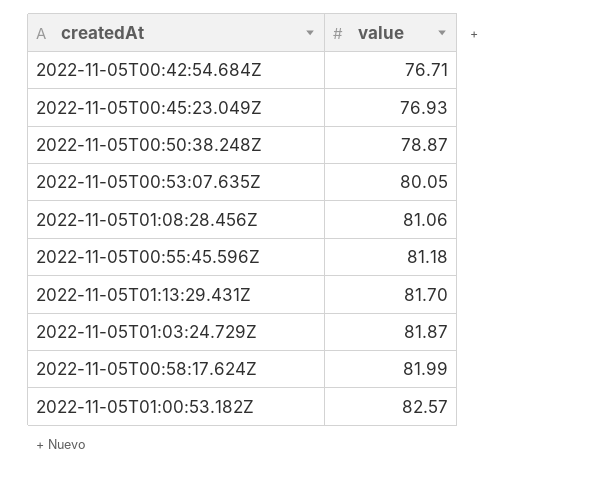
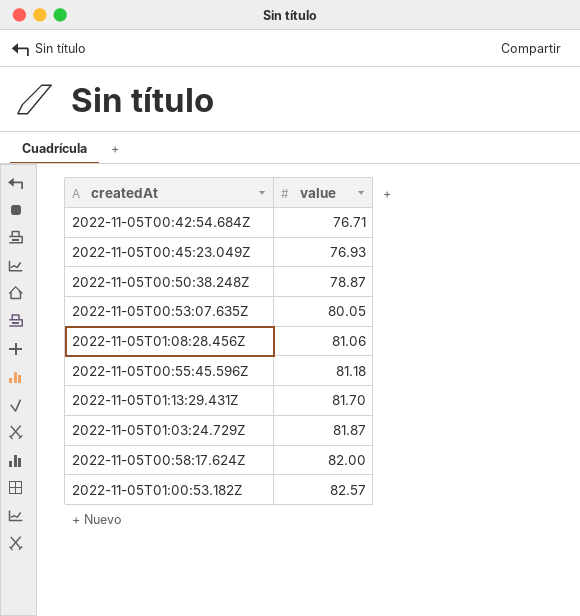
2022-11-05T00:58:17.624Z | value: 81.99 -> 82.00

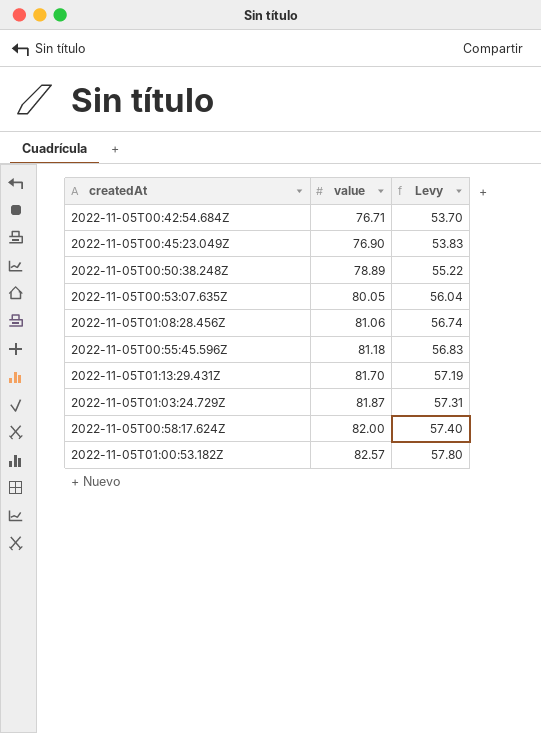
column Levy | formula: none -> [value] * 0.7
2022-11-05T00:45:23.049Z | value: 76.93 -> 76.90
2022-11-05T00:50:38.248Z | value: 78.87 -> 78.89

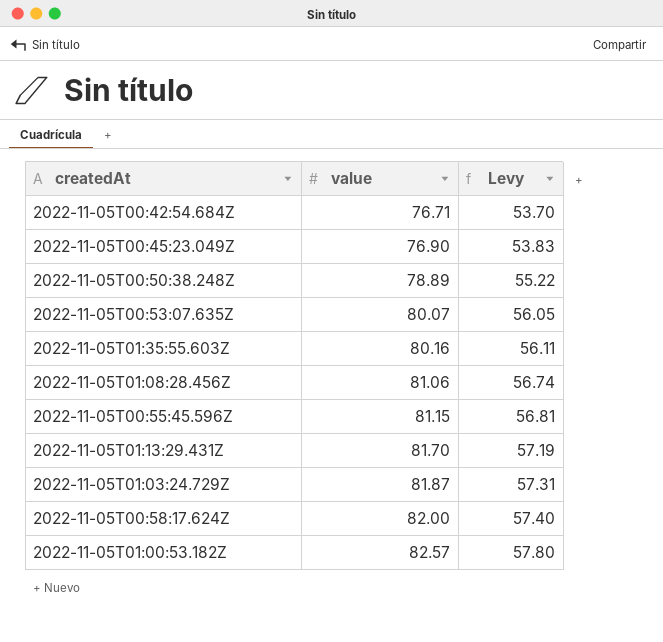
2022-11-05T00:53:07.635Z | value: 80.05 -> 80.07
2022-11-05T00:53:07.635Z | Levy: 56.04 -> 56.05
row 2022-11-05T01:35:55.603Z: none -> 80.16 | 56.11
2022-11-05T00:55:45.596Z | value: 81.18 -> 81.15
2022-11-05T00:55:45.596Z | Levy: 56.83 -> 56.81

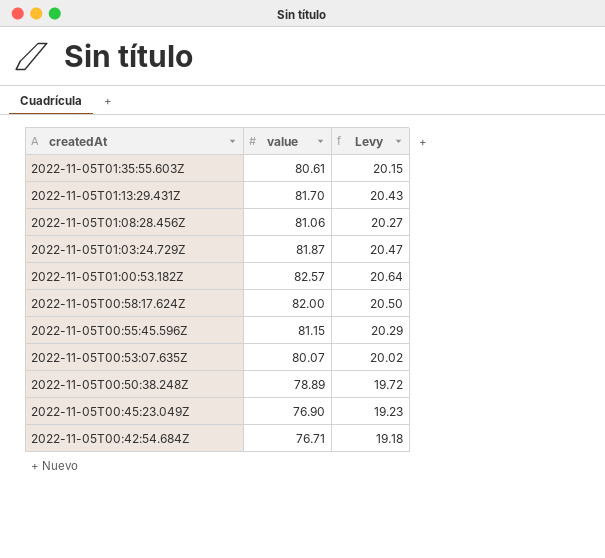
row order: value ascending -> createdAt descending
column Levy | formula: [value] * 0.7 -> [value] * 0.25
2022-11-05T01:35:55.603Z | value: 80.16 -> 80.61

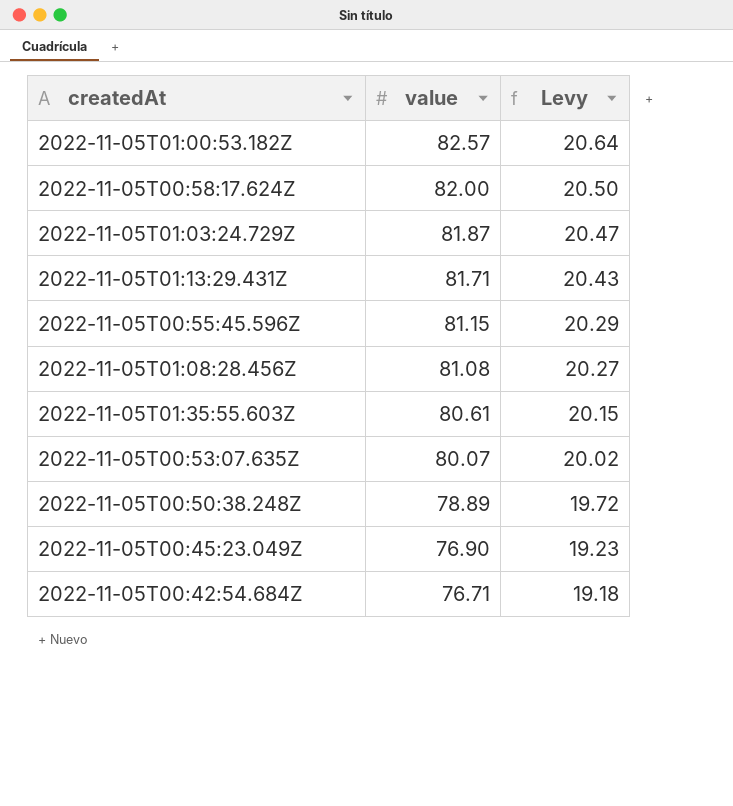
row order: createdAt descending -> value descending
2022-11-05T01:13:29.431Z | value: 81.70 -> 81.71
2022-11-05T01:08:28.456Z | value: 81.06 -> 81.08

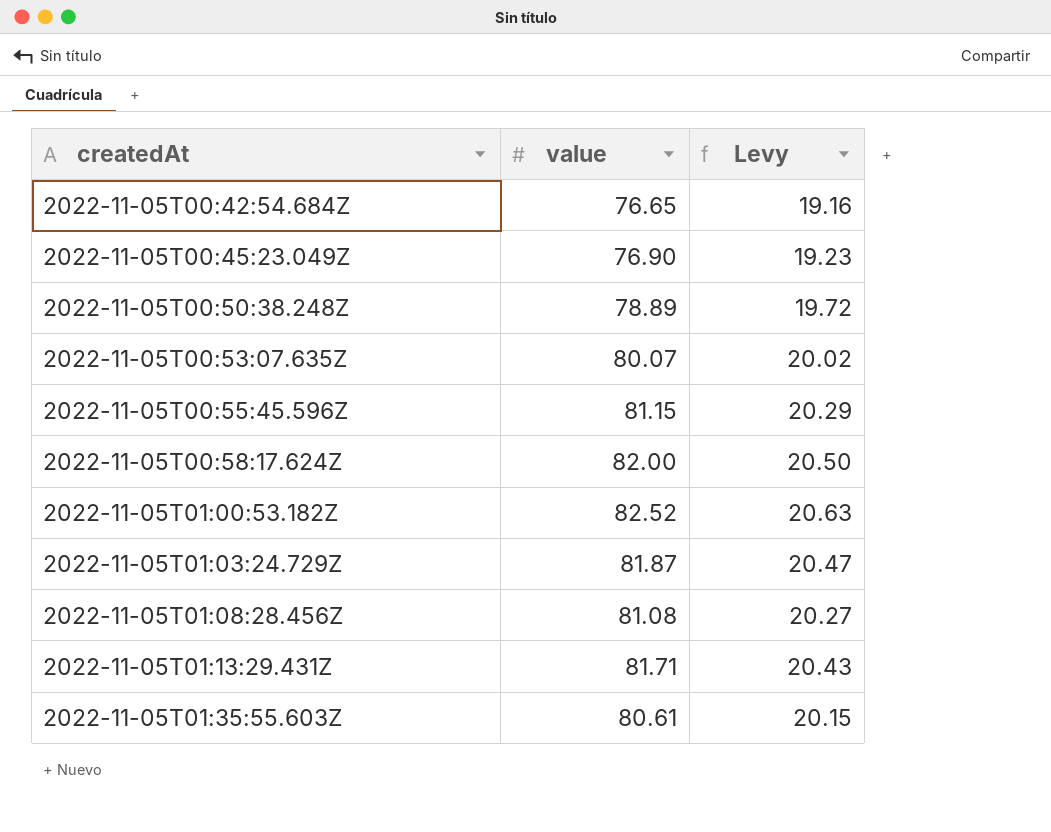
row order: value descending -> createdAt ascending
2022-11-05T00:42:54.684Z | value: 76.71 -> 76.65
2022-11-05T00:42:54.684Z | Levy: 19.18 -> 19.16
2022-11-05T01:00:53.182Z | value: 82.57 -> 82.52
2022-11-05T01:00:53.182Z | Levy: 20.64 -> 20.63

